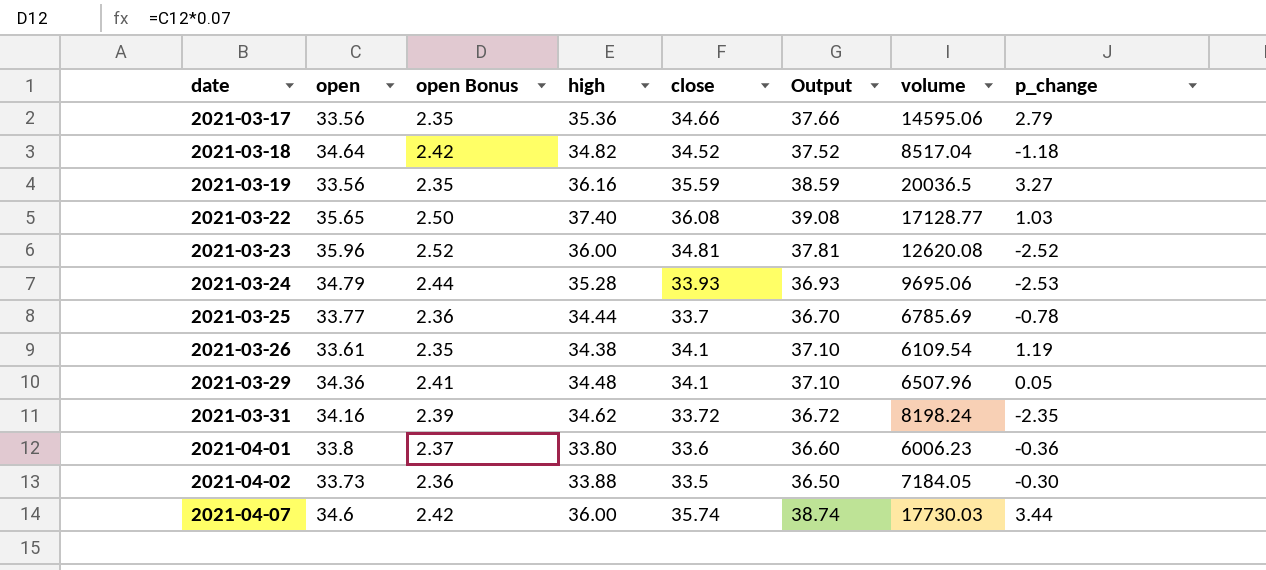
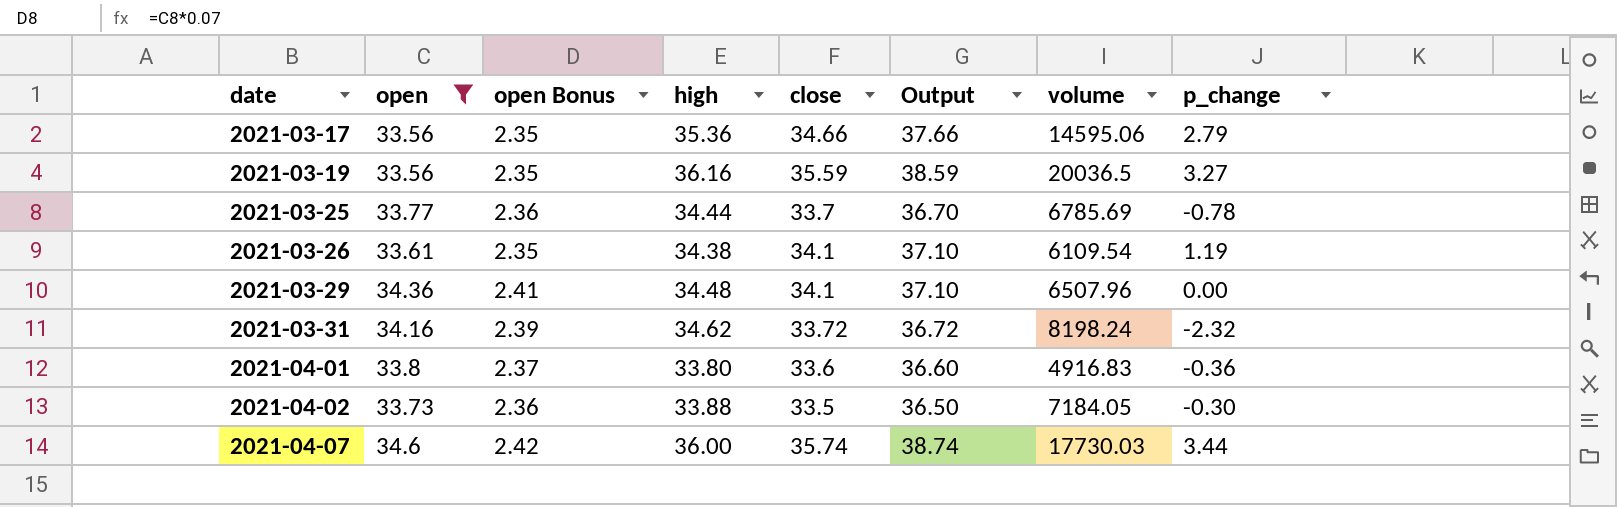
filter: none -> open <= 34.6
2021-03-29 | p_change: 0.05 -> 0.00
2021-03-31 | p_change: -2.35 -> -2.32
2021-04-01 | volume: 6006.23 -> 4916.83

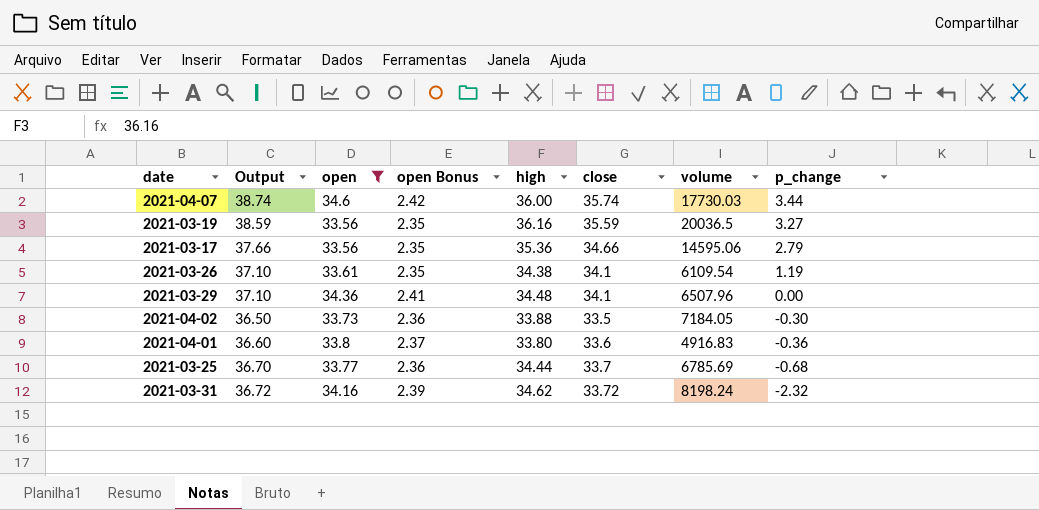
row order: date ascending -> p_change descending
column Output | position: 6 -> 2
2021-03-25 | p_change: -0.78 -> -0.68

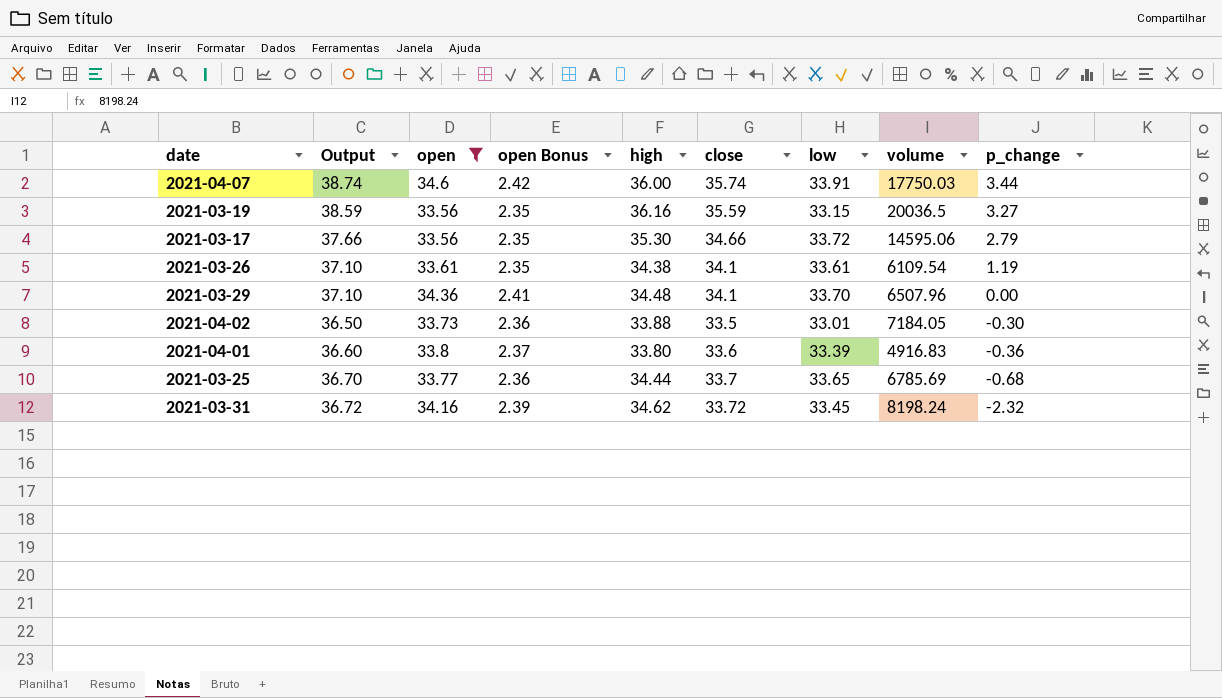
column low | position: none -> 7
2021-04-07 | volume: 17730.03 -> 17750.03
2021-03-17 | high: 35.36 -> 35.30

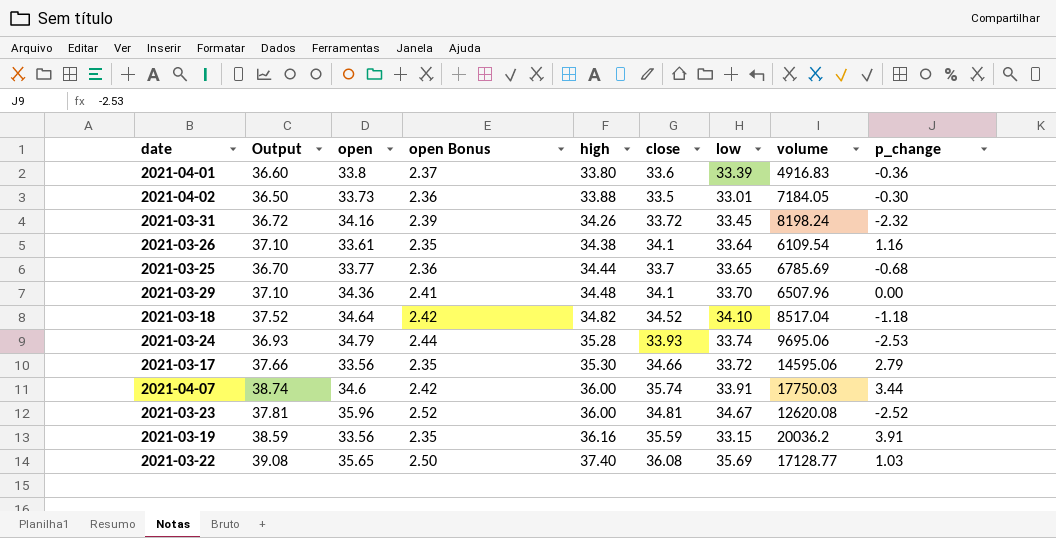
filter: open <= 34.6 -> none
row order: p_change descending -> high ascending
2021-03-31 | high: 34.62 -> 34.26
2021-03-26 | low: 33.61 -> 33.64
2021-03-26 | p_change: 1.19 -> 1.16
2021-03-19 | volume: 20036.5 -> 20036.2
2021-03-19 | p_change: 3.27 -> 3.91

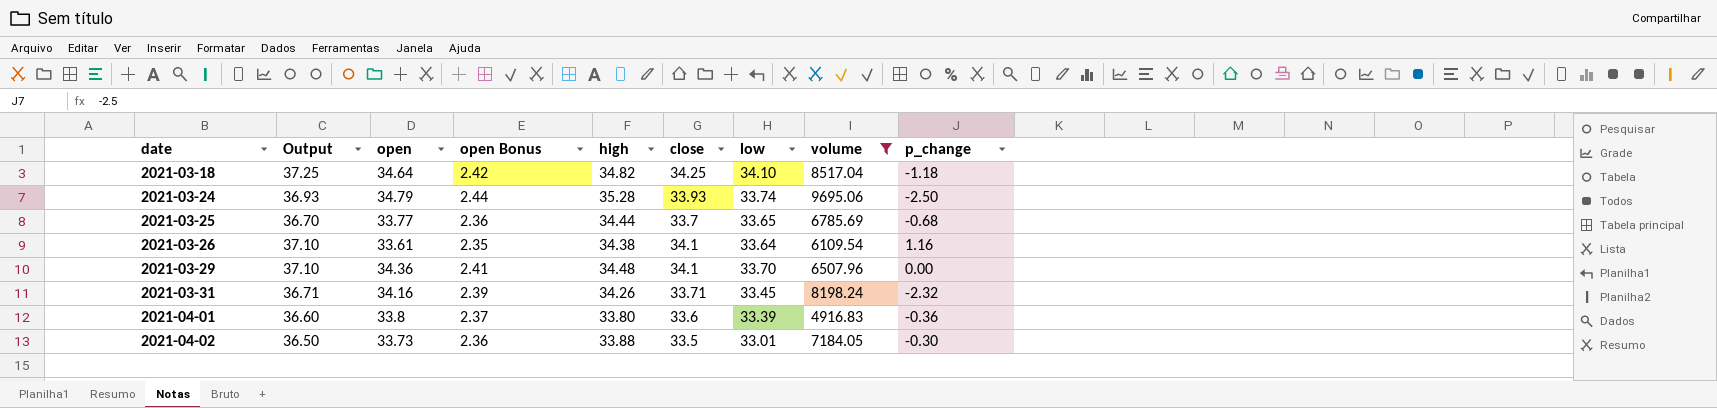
filter: none -> volume <= 9695.06
row order: high ascending -> date ascending
2021-03-18 | Output: 37.52 -> 37.25
2021-03-18 | close: 34.52 -> 34.25
2021-03-24 | p_change: -2.53 -> -2.50
2021-03-31 | Output: 36.72 -> 36.71
2021-03-31 | close: 33.72 -> 33.71

